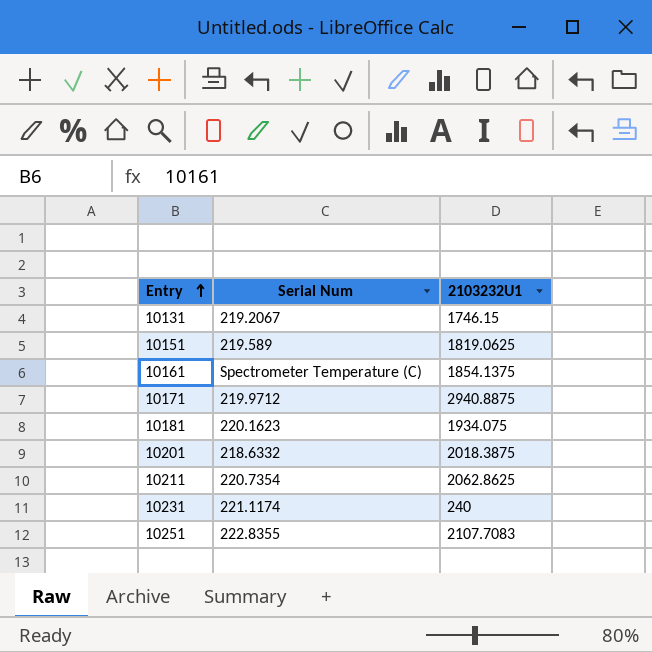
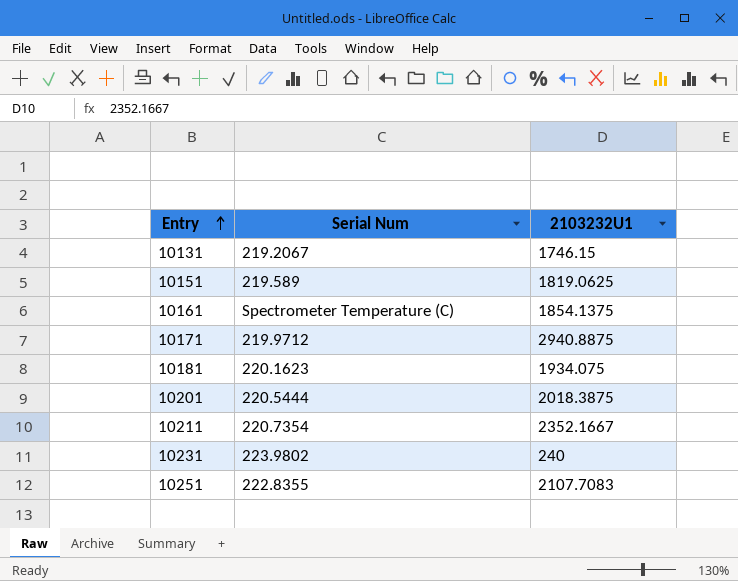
10201 | Serial Num: 218.6332 -> 220.5444
10211 | 2103232U1: 2062.8625 -> 2352.1667
10231 | Serial Num: 221.1174 -> 223.9802

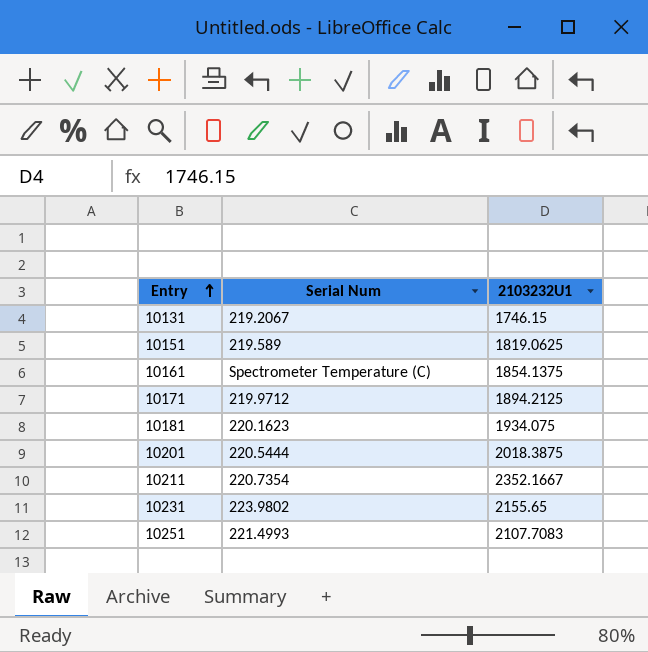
10171 | 2103232U1: 2940.8875 -> 1894.2125
10231 | 2103232U1: 240 -> 2155.65
10251 | Serial Num: 222.8355 -> 221.4993

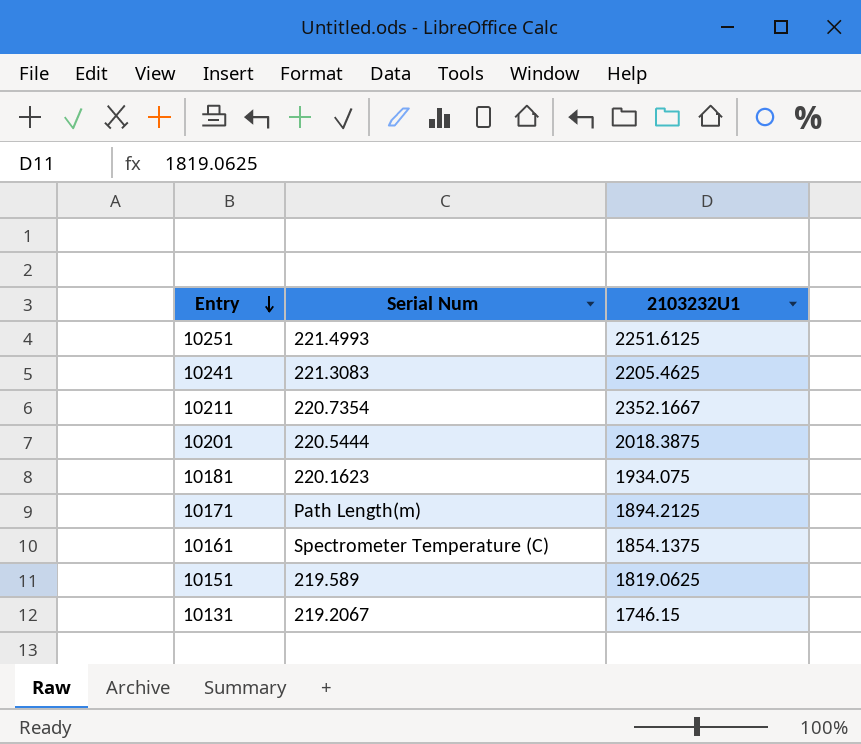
row order: Entry ascending -> Entry descending
row 10231: 223.9802 | 2155.65 -> none
10251 | 2103232U1: 2107.7083 -> 2251.6125
row 10241: none -> 221.3083 | 2205.4625
10171 | Serial Num: 219.9712 -> Path Length(m)

